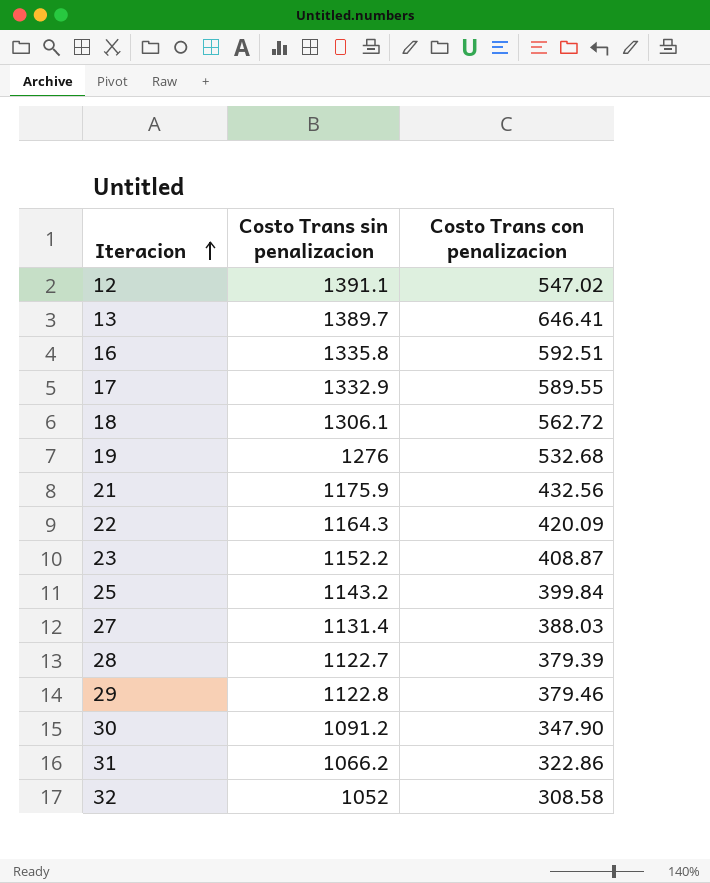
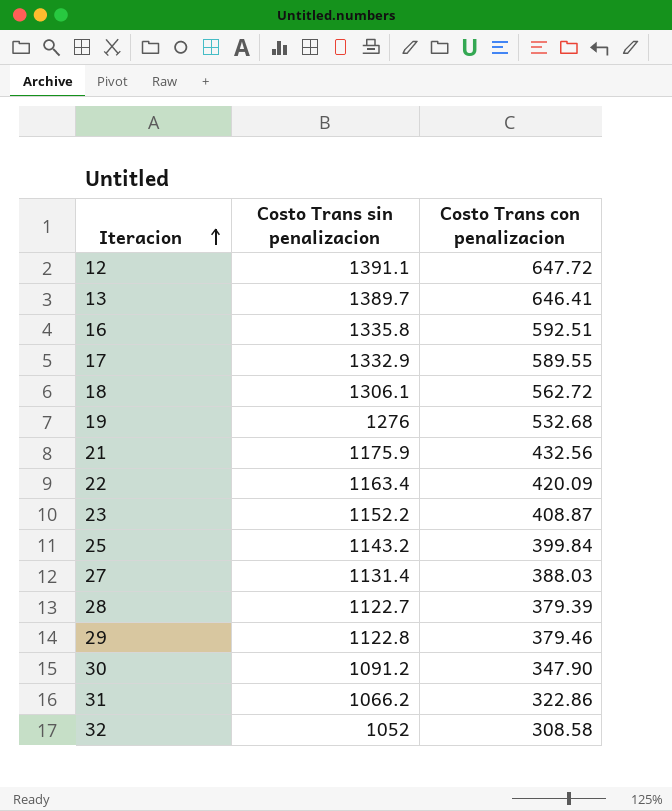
12 | Costo Trans con penalizacion: 547.02 -> 647.72
22 | Costo Trans sin penalizacion: 1164.3 -> 1163.4

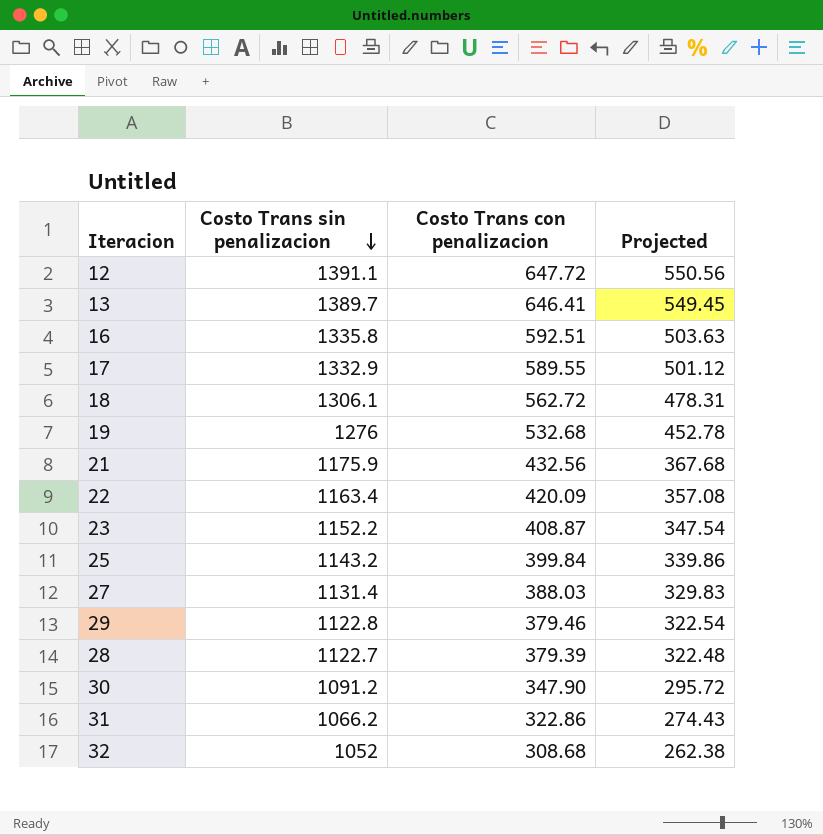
row order: Iteracion ascending -> Costo Trans sin penalizacion descending
column Projected | formula: none -> [Costo Trans con penalizacion] * 0.85
32 | Costo Trans con penalizacion: 308.58 -> 308.68

